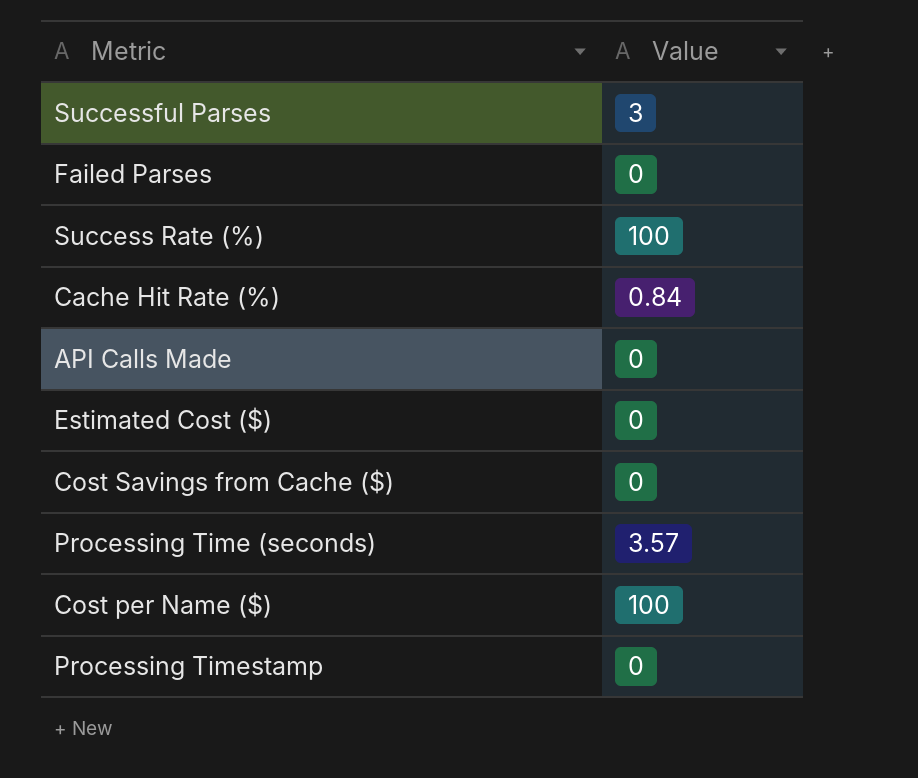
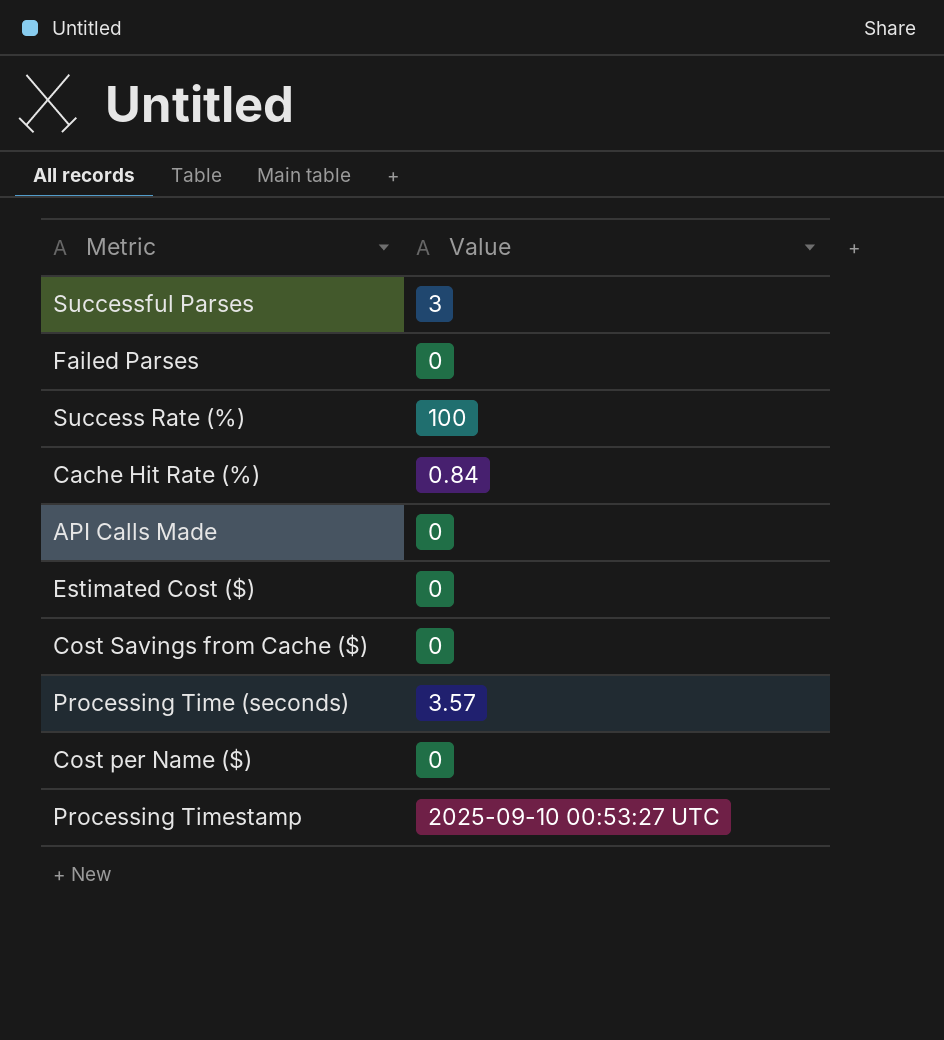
Cost per Name ($) | Value: 100 -> 0
Processing Timestamp | Value: 0 -> 2025-09-10 00:53:27 UTC

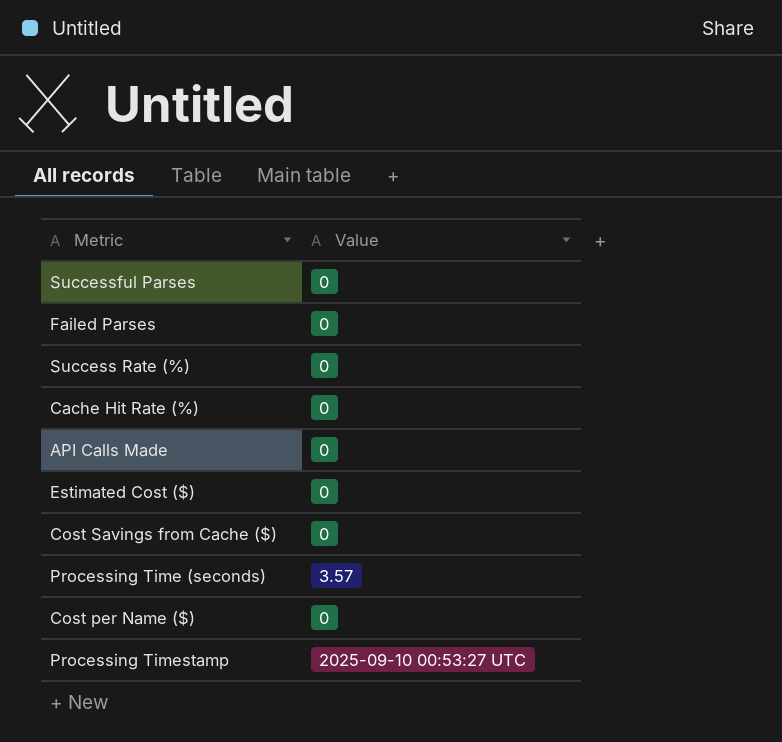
Successful Parses | Value: 3 -> 0
Success Rate (%) | Value: 100 -> 0
Cache Hit Rate (%) | Value: 0.84 -> 0

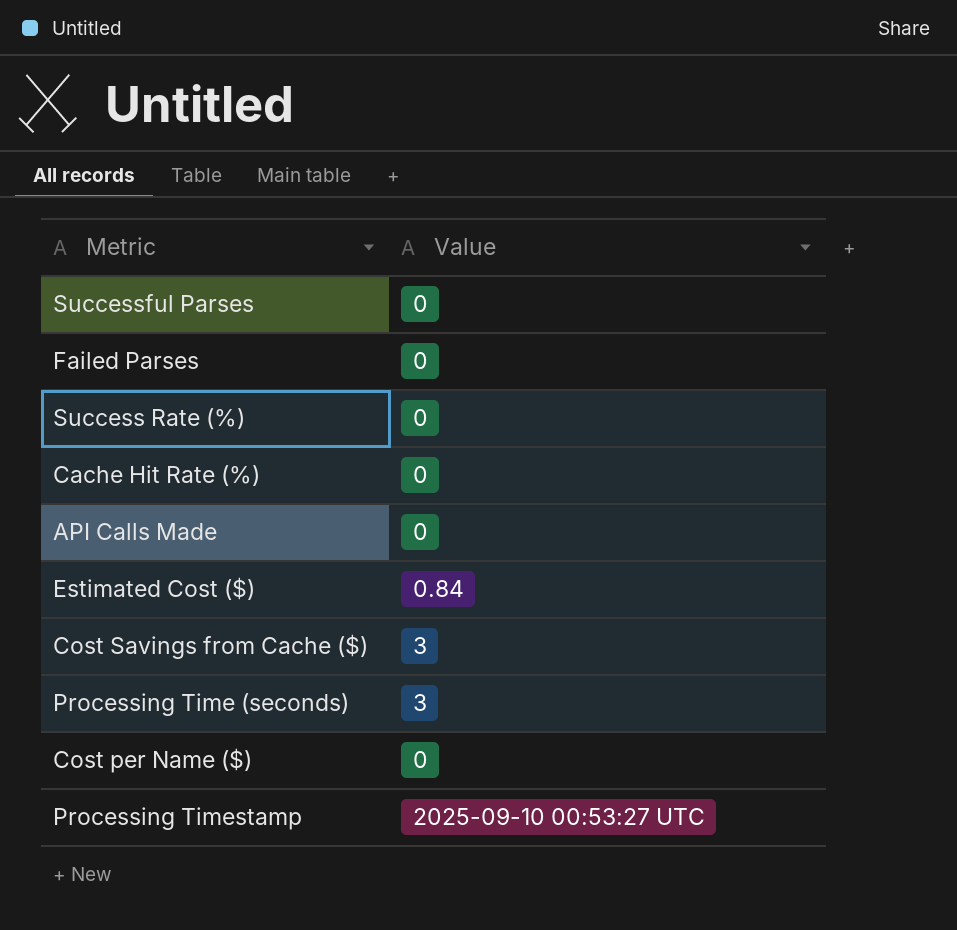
Estimated Cost ($) | Value: 0 -> 0.84
Cost Savings from Cache ($) | Value: 0 -> 3
Processing Time (seconds) | Value: 3.57 -> 3

